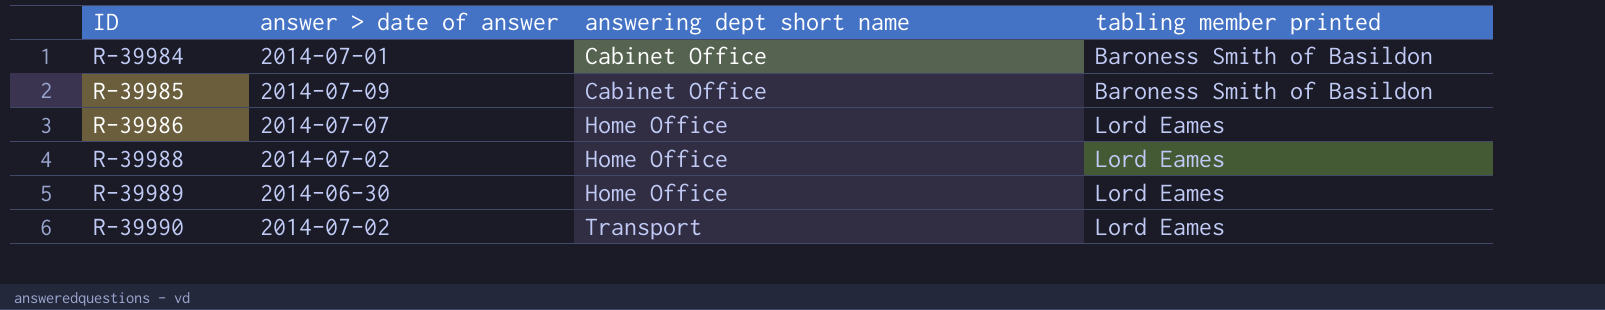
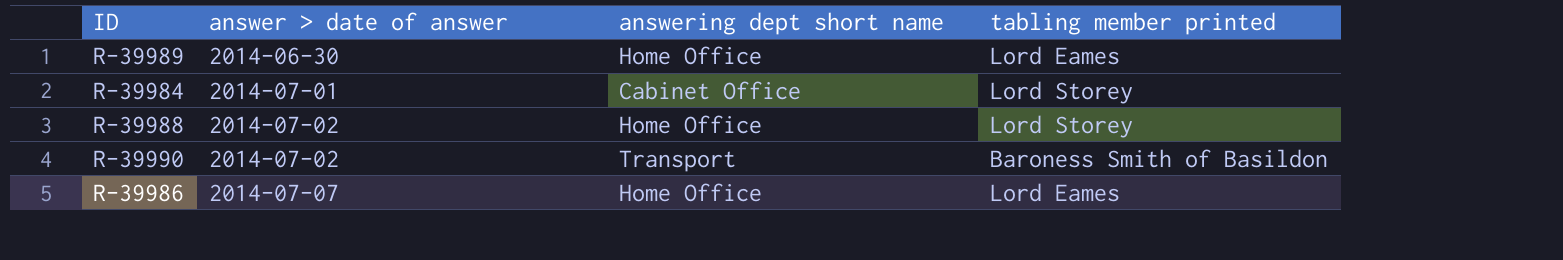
row order: ID ascending -> answer > date of answer ascending
row R-39985: 2014-07-09 | Cabinet Office | Baroness Smith of Basildon -> none
R-39984 | tabling member printed: Baroness Smith of Basildon -> Lord Storey
R-39988 | tabling member printed: Lord Eames -> Lord Storey
R-39990 | tabling member printed: Lord Eames -> Baroness Smith of Basildon

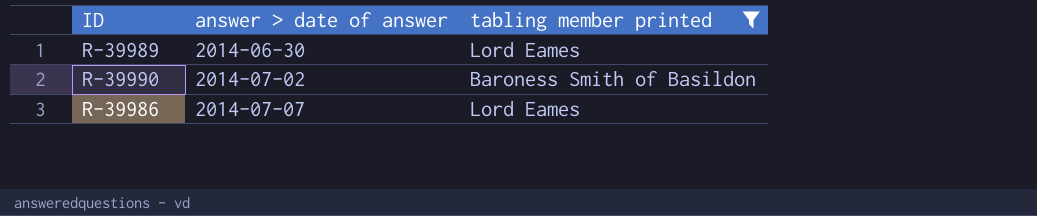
filter: none -> tabling member printed != Lord Storey
column answering dept short name | position: 3 -> none

